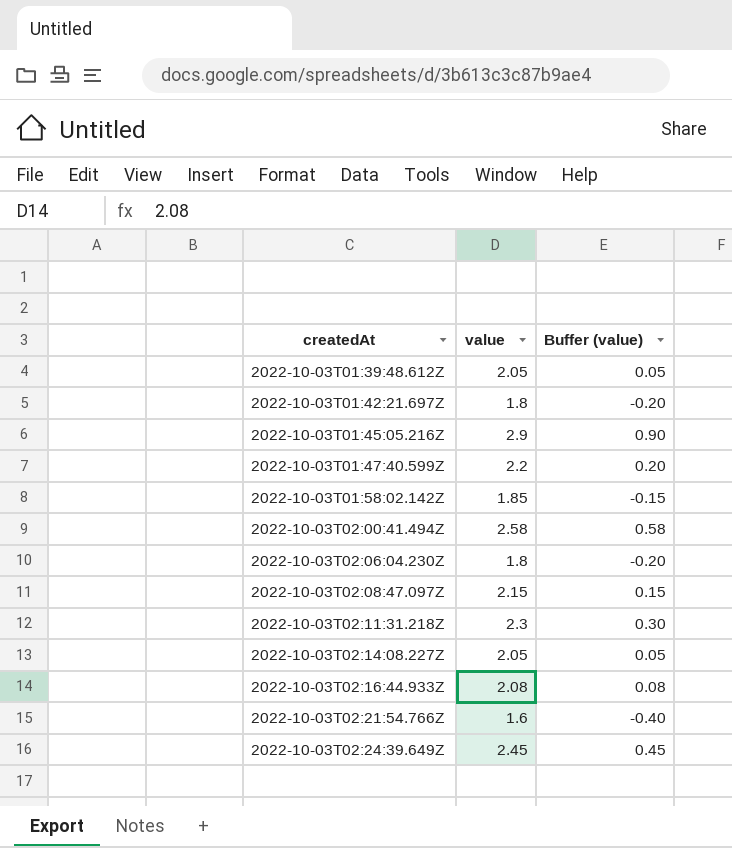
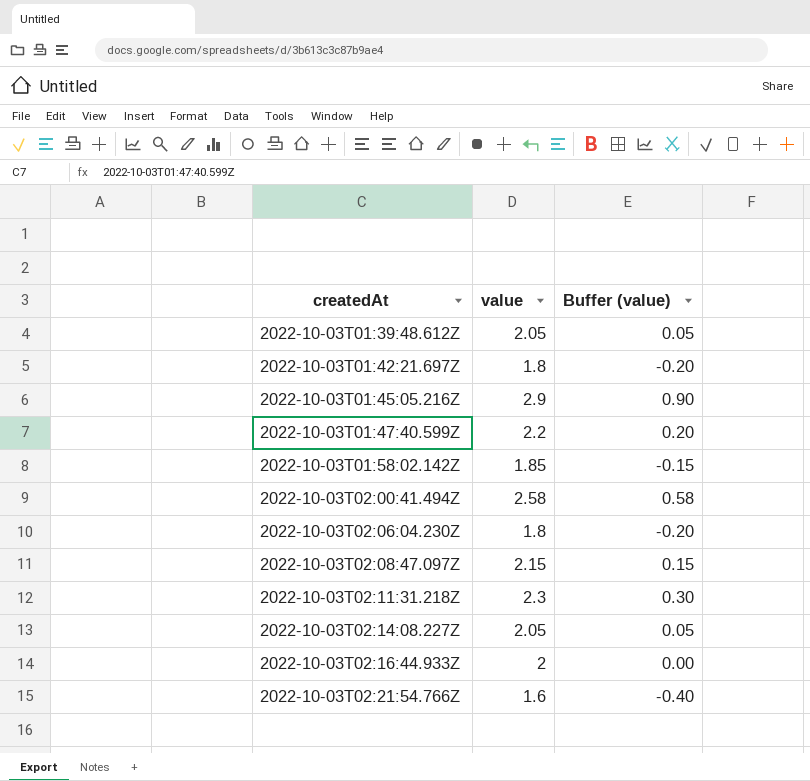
row 2022-10-03T02:24:39.649Z: 2.45 | 0.45 -> none
2022-10-03T02:16:44.933Z | value: 2.08 -> 2
2022-10-03T02:16:44.933Z | Buffer (value): 0.08 -> 0.00

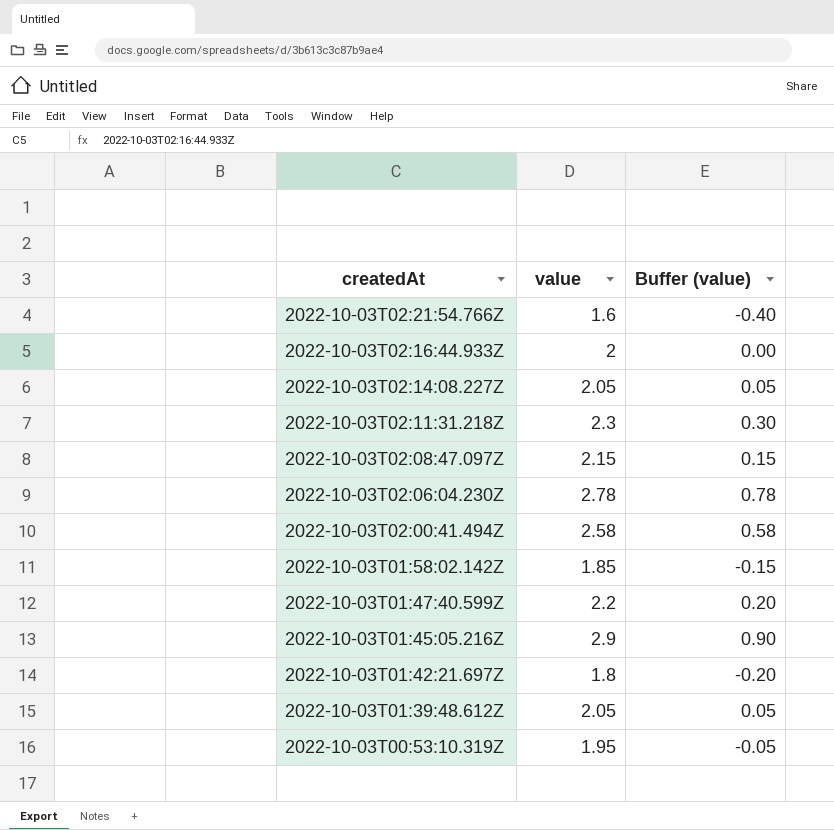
row order: createdAt ascending -> createdAt descending
2022-10-03T02:06:04.230Z | value: 1.8 -> 2.78
2022-10-03T02:06:04.230Z | Buffer (value): -0.20 -> 0.78
row 2022-10-03T00:53:10.319Z: none -> 1.95 | -0.05

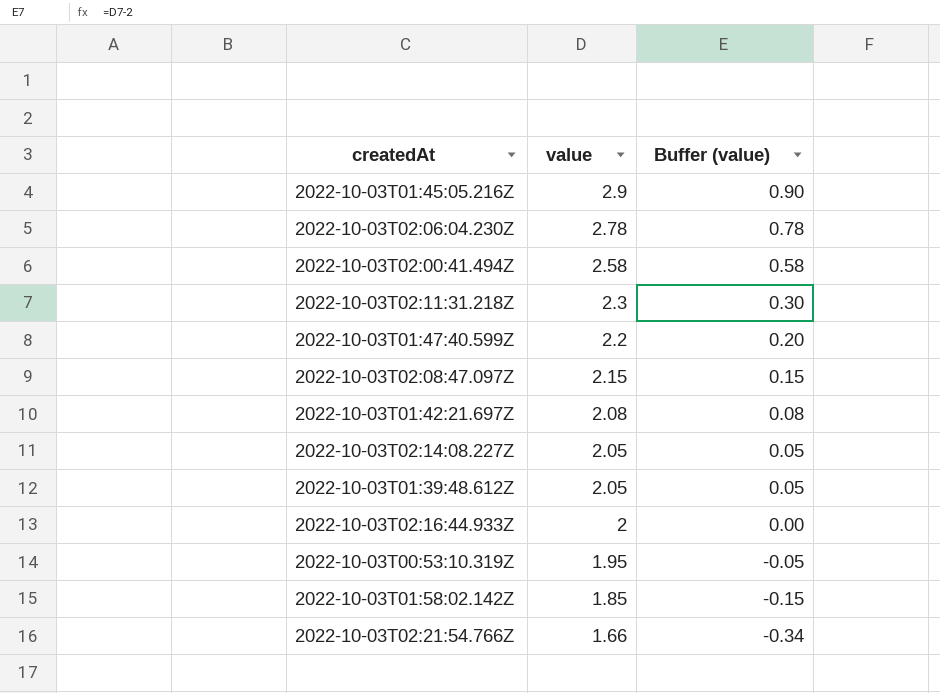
row order: createdAt descending -> value descending
2022-10-03T01:42:21.697Z | value: 1.8 -> 2.08
2022-10-03T01:42:21.697Z | Buffer (value): -0.20 -> 0.08
2022-10-03T02:21:54.766Z | value: 1.6 -> 1.66
2022-10-03T02:21:54.766Z | Buffer (value): -0.40 -> -0.34

